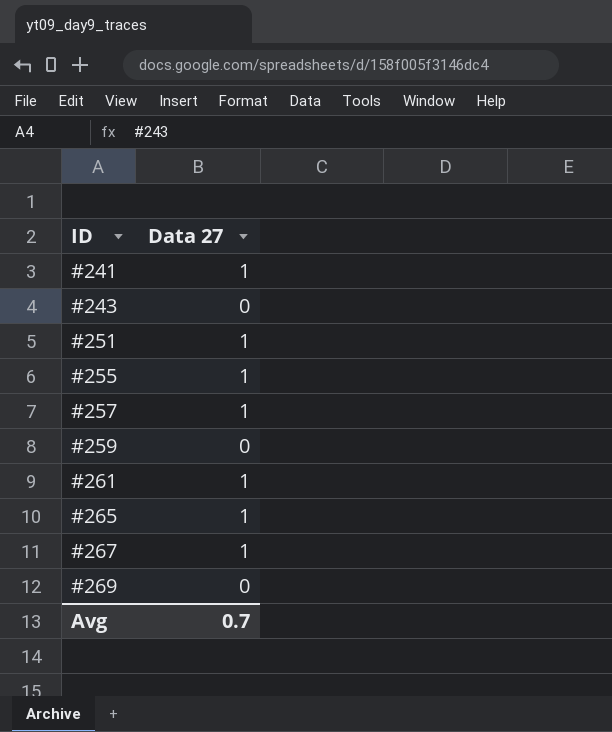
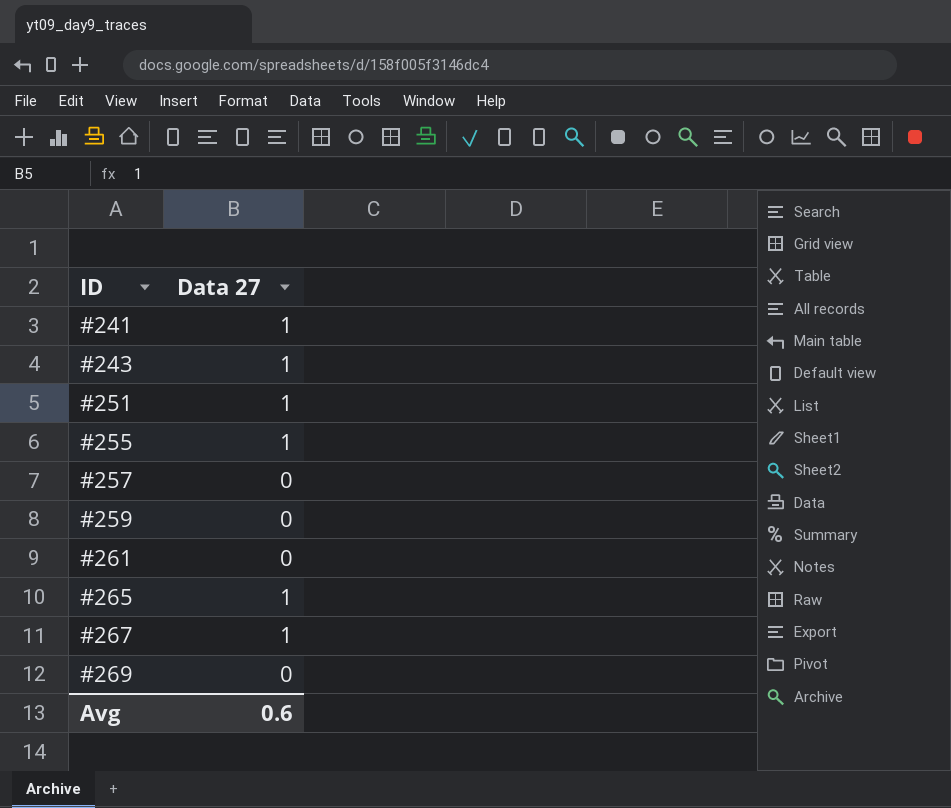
#243 | Data 27: 0 -> 1
#257 | Data 27: 1 -> 0
#261 | Data 27: 1 -> 0
Avg | Data 27: 0.7 -> 0.6

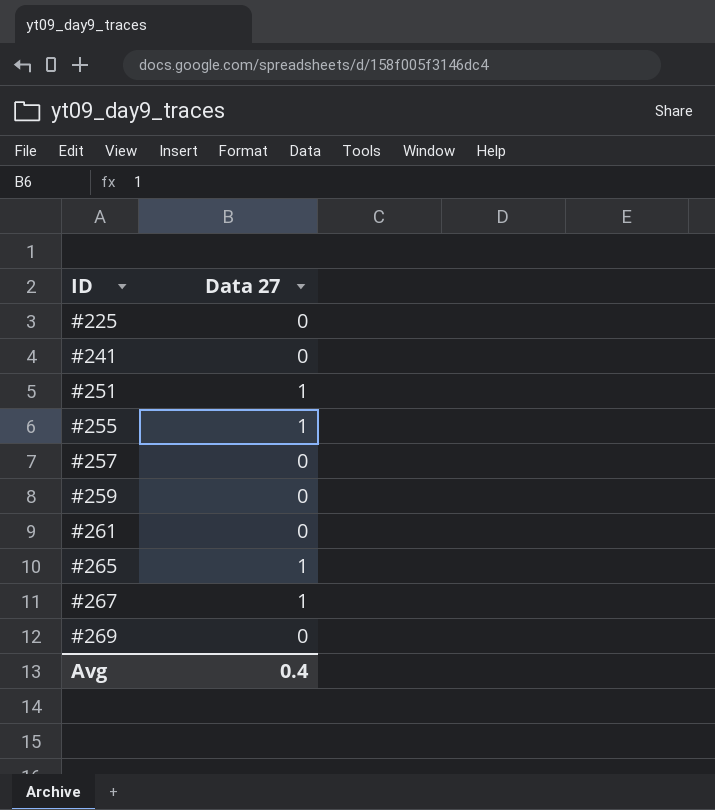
row #243: 1 -> none
row #225: none -> 0
#241 | Data 27: 1 -> 0
Avg | Data 27: 0.6 -> 0.4

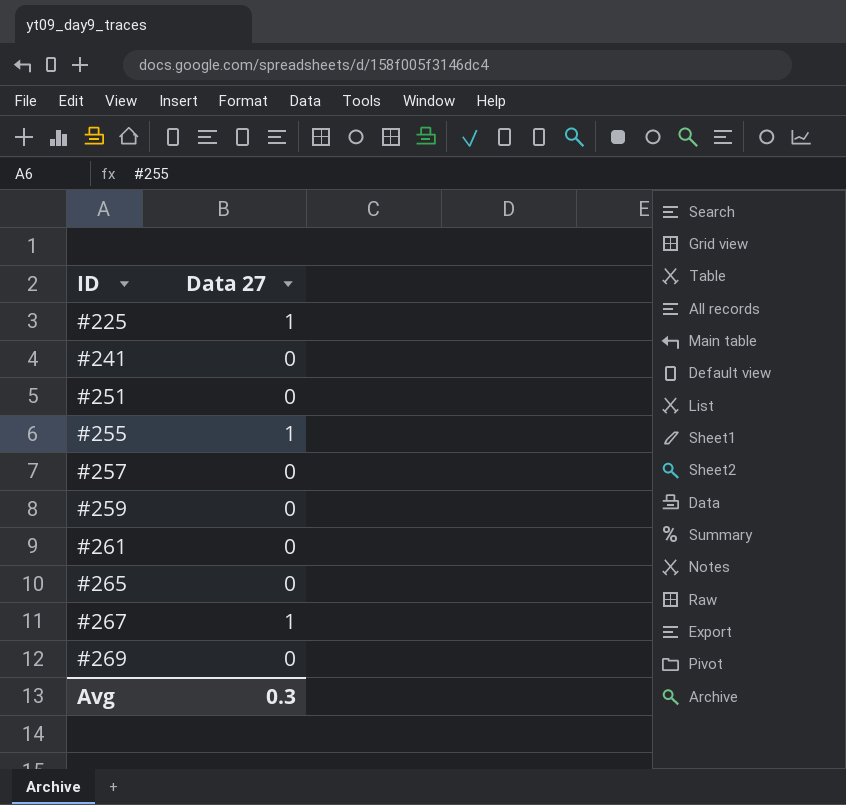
#225 | Data 27: 0 -> 1
#251 | Data 27: 1 -> 0
#265 | Data 27: 1 -> 0
Avg | Data 27: 0.4 -> 0.3

